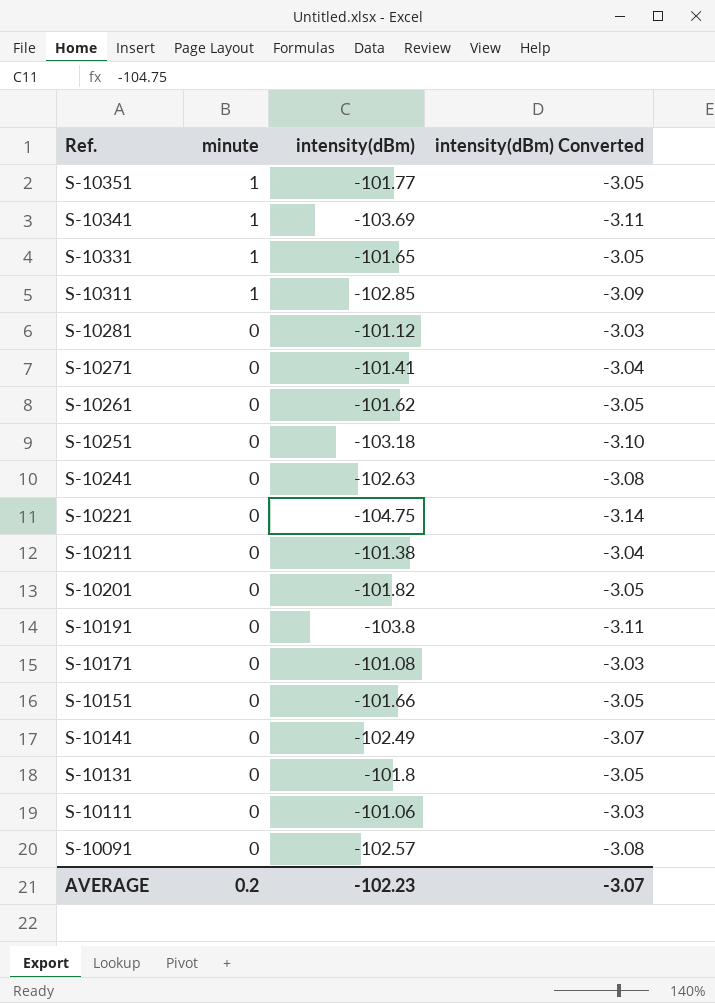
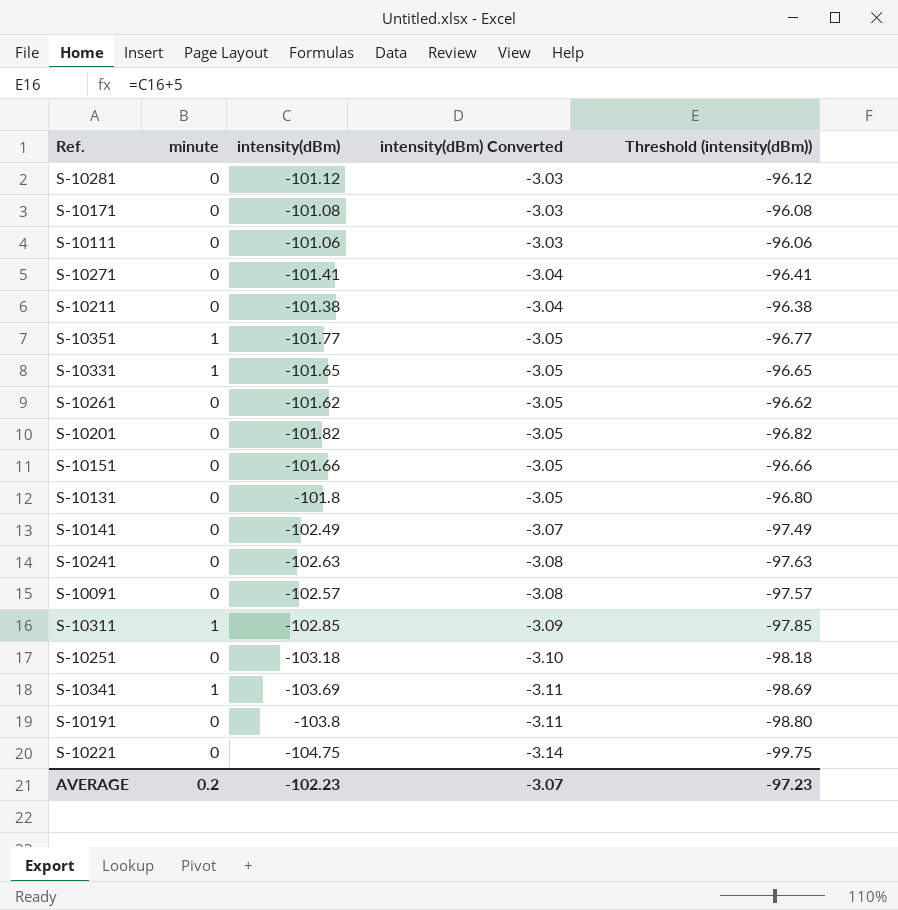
row order: Ref. descending -> intensity(dBm) Converted descending
column Threshold (intensity(dBm)) | formula: none -> [intensity(dBm)] + 5

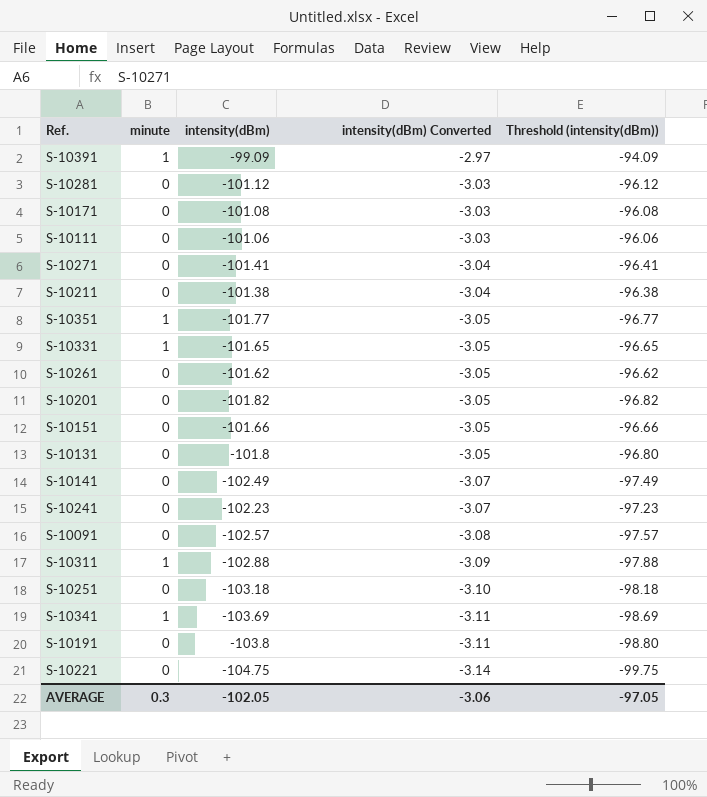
row S-10391: none -> 1 | -99.09 | -2.97 | -94.09
S-10241 | intensity(dBm): -102.63 -> -102.23
S-10241 | intensity(dBm) Converted: -3.08 -> -3.07
S-10241 | Threshold (intensity(dBm)): -97.63 -> -97.23
S-10311 | intensity(dBm): -102.85 -> -102.88
S-10311 | Threshold (intensity(dBm)): -97.85 -> -97.88
AVERAGE | minute: 0.2 -> 0.3
AVERAGE | intensity(dBm): -102.23 -> -102.05
AVERAGE | intensity(dBm) Converted: -3.07 -> -3.06
AVERAGE | Threshold (intensity(dBm)): -97.23 -> -97.05

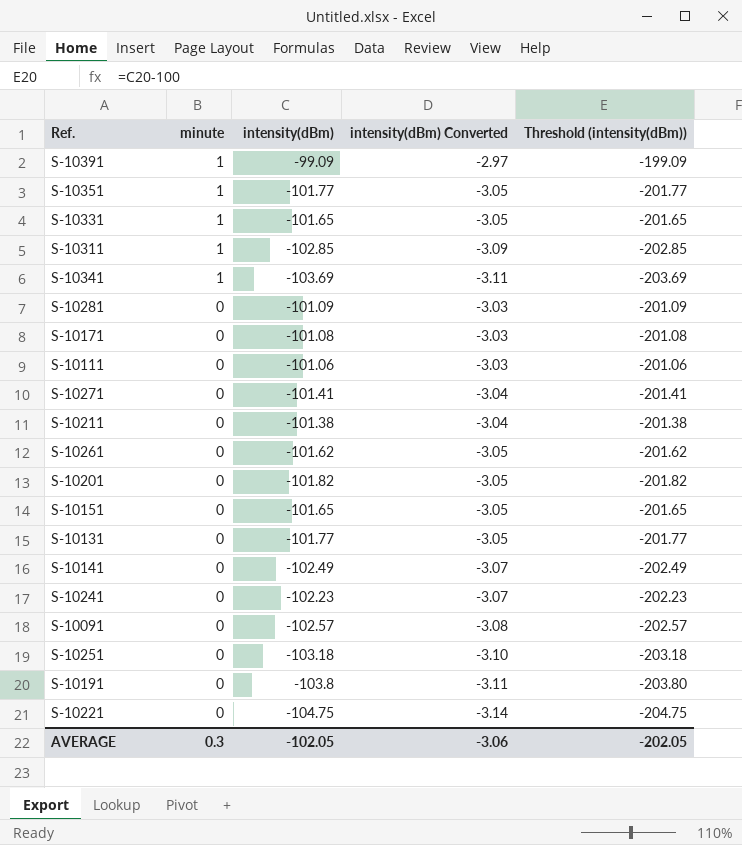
row order: intensity(dBm) Converted descending -> minute descending
column Threshold (intensity(dBm)) | formula: [intensity(dBm)] + 5 -> [intensity(dBm)] - 100
S-10311 | intensity(dBm): -102.88 -> -102.85
S-10281 | intensity(dBm): -101.12 -> -101.09
S-10151 | intensity(dBm): -101.66 -> -101.65
S-10131 | intensity(dBm): -101.8 -> -101.77
AVERAGE | Threshold (intensity(dBm)): -97.05 -> -202.05

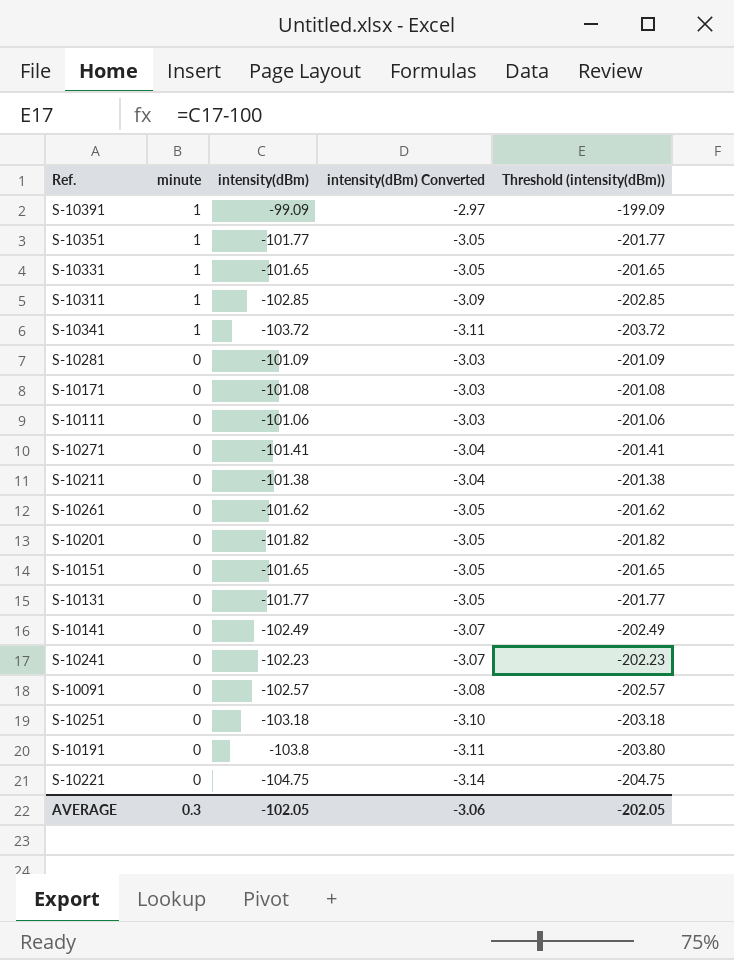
S-10341 | intensity(dBm): -103.69 -> -103.72
S-10341 | Threshold (intensity(dBm)): -203.69 -> -203.72

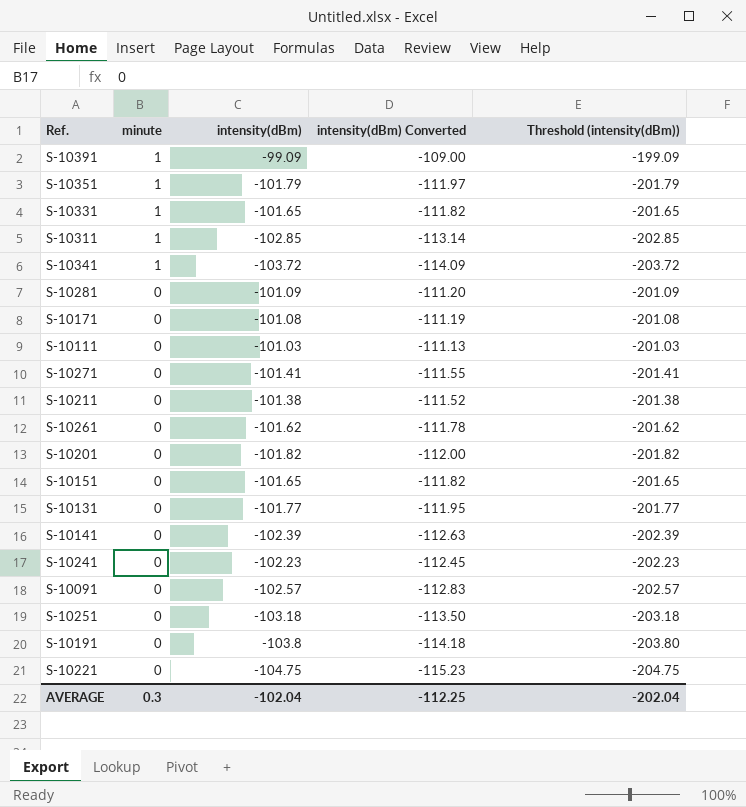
column intensity(dBm) Converted | formula: [intensity(dBm)] * 0.03 -> [intensity(dBm)] * 1.1
S-10351 | intensity(dBm): -101.77 -> -101.79
S-10351 | Threshold (intensity(dBm)): -201.77 -> -201.79
S-10111 | intensity(dBm): -101.06 -> -101.03
S-10111 | Threshold (intensity(dBm)): -201.06 -> -201.03
S-10141 | intensity(dBm): -102.49 -> -102.39
S-10141 | Threshold (intensity(dBm)): -202.49 -> -202.39
AVERAGE | intensity(dBm): -102.05 -> -102.04
AVERAGE | intensity(dBm) Converted: -3.06 -> -112.25
AVERAGE | Threshold (intensity(dBm)): -202.05 -> -202.04

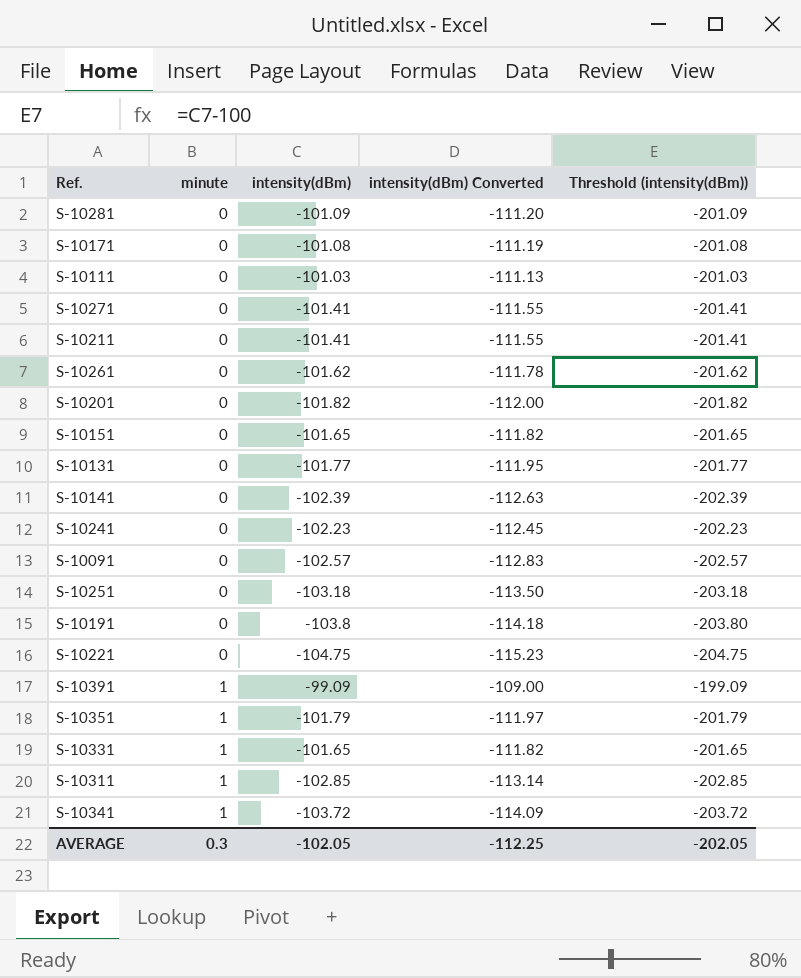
row order: minute descending -> minute ascending
S-10211 | intensity(dBm): -101.38 -> -101.41
S-10211 | intensity(dBm) Converted: -111.52 -> -111.55
S-10211 | Threshold (intensity(dBm)): -201.38 -> -201.41
AVERAGE | intensity(dBm): -102.04 -> -102.05
AVERAGE | Threshold (intensity(dBm)): -202.04 -> -202.05

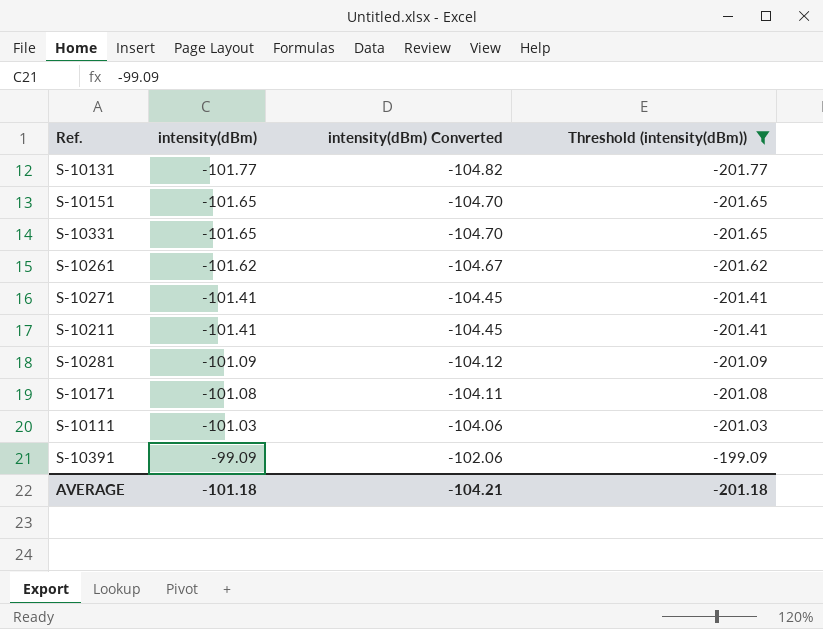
filter: none -> Threshold (intensity(dBm)) >= -201.77
row order: minute ascending -> intensity(dBm) ascending
column minute | position: 2 -> none
column intensity(dBm) Converted | formula: [intensity(dBm)] * 1.1 -> [intensity(dBm)] * 1.03
AVERAGE | intensity(dBm): -102.05 -> -101.18
AVERAGE | intensity(dBm) Converted: -112.25 -> -104.21
AVERAGE | Threshold (intensity(dBm)): -202.05 -> -201.18

